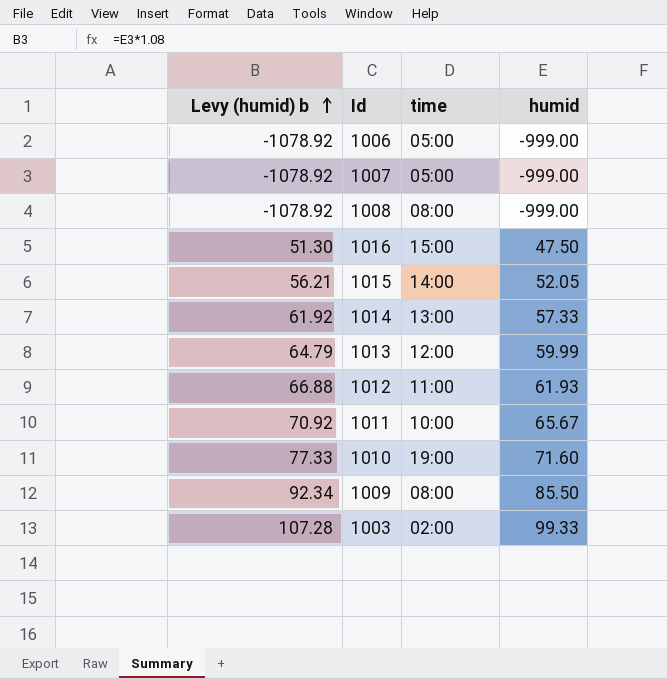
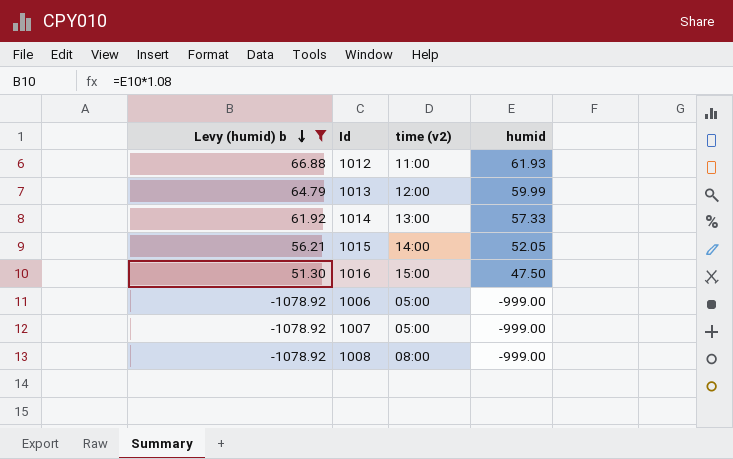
filter: none -> Levy (humid) b <= 66.88
row order: Levy (humid) b ascending -> Levy (humid) b descending
column name: time -> time (v2)

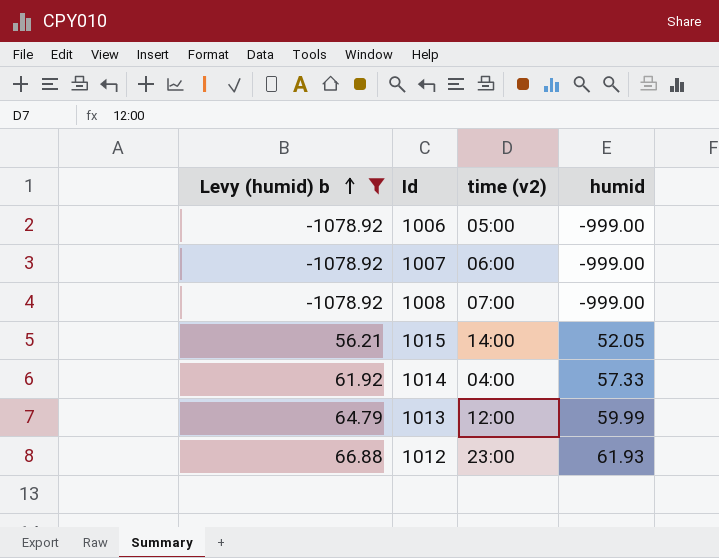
row order: Levy (humid) b descending -> Levy (humid) b ascending
row 1016: 51.30 | 15:00 | 47.50 -> none
1007 | time (v2): 05:00 -> 06:00
1008 | time (v2): 08:00 -> 07:00
1014 | time (v2): 13:00 -> 04:00
1012 | time (v2): 11:00 -> 23:00

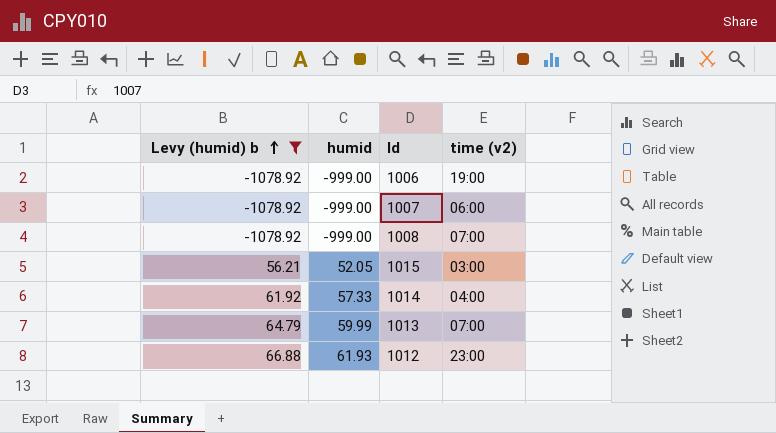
column humid | position: 4 -> 2
1006 | time (v2): 05:00 -> 19:00
1015 | time (v2): 14:00 -> 03:00
1013 | time (v2): 12:00 -> 07:00

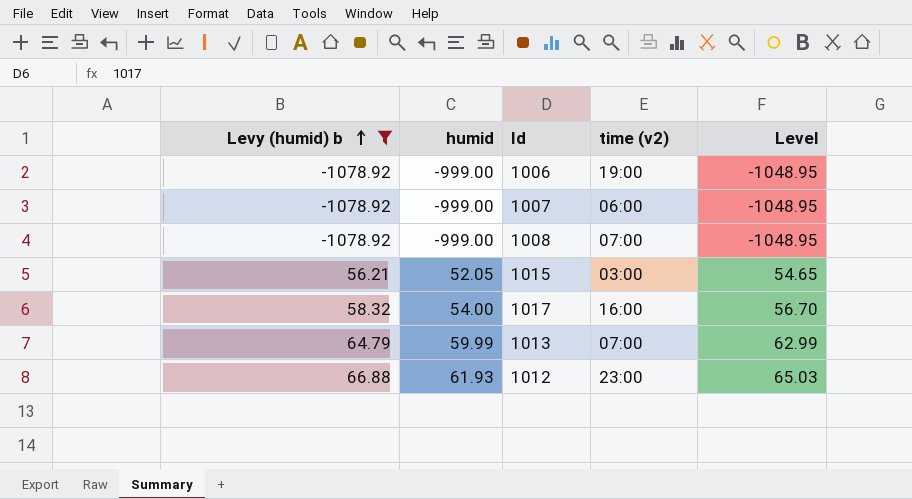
column Level | formula: none -> [humid] * 1.05
row 1014: 61.92 | 57.33 | 04:00 -> none
row 1017: none -> 58.32 | 54.00 | 16:00 | 56.70

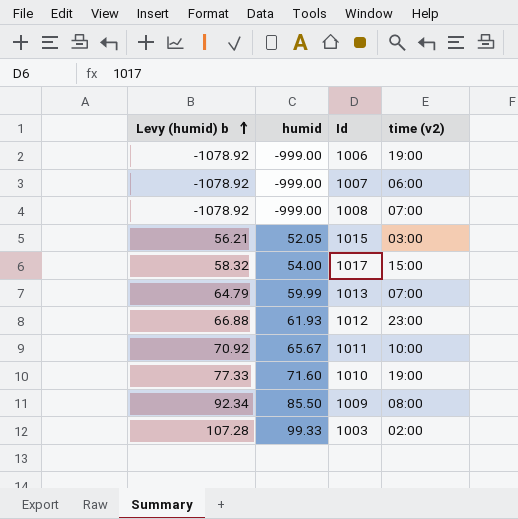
filter: Levy (humid) b <= 66.88 -> none
column Level | formula: [humid] * 1.05 -> none
1017 | time (v2): 16:00 -> 15:00

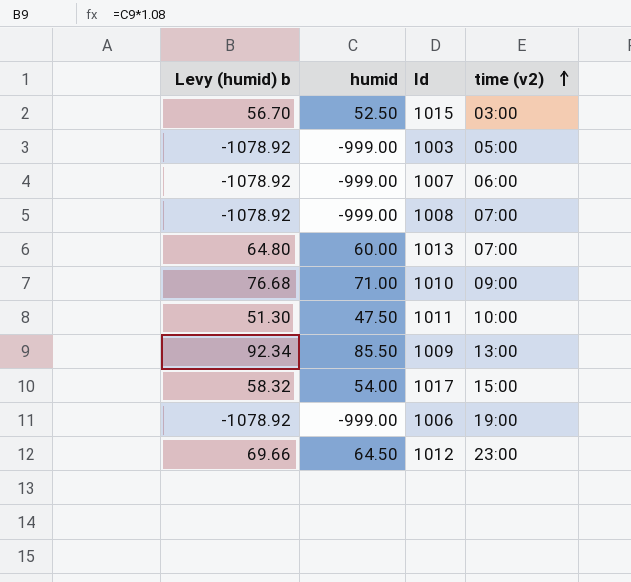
row order: Levy (humid) b ascending -> time (v2) ascending
1015 | Levy (humid) b: 56.21 -> 56.70
1015 | humid: 52.05 -> 52.50
1003 | Levy (humid) b: 107.28 -> -1078.92
1003 | humid: 99.33 -> -999.00
1003 | time (v2): 02:00 -> 05:00
1013 | Levy (humid) b: 64.79 -> 64.80
1013 | humid: 59.99 -> 60.00
1010 | Levy (humid) b: 77.33 -> 76.68
1010 | humid: 71.60 -> 71.00
1010 | time (v2): 19:00 -> 09:00
1011 | Levy (humid) b: 70.92 -> 51.30
1011 | humid: 65.67 -> 47.50
1009 | time (v2): 08:00 -> 13:00
1012 | Levy (humid) b: 66.88 -> 69.66
1012 | humid: 61.93 -> 64.50

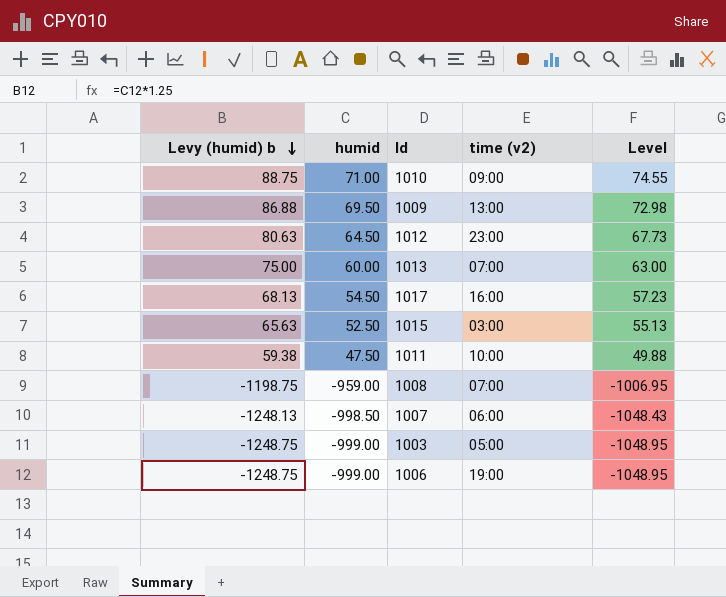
row order: time (v2) ascending -> Levy (humid) b descending
column Levy (humid) b | formula: [humid] * 1.08 -> [humid] * 1.25
column Level | formula: none -> [humid] * 1.05
1009 | humid: 85.50 -> 69.50
1017 | humid: 54.00 -> 54.50
1017 | time (v2): 15:00 -> 16:00
1008 | humid: -999.00 -> -959.00
1007 | humid: -999.00 -> -998.50

